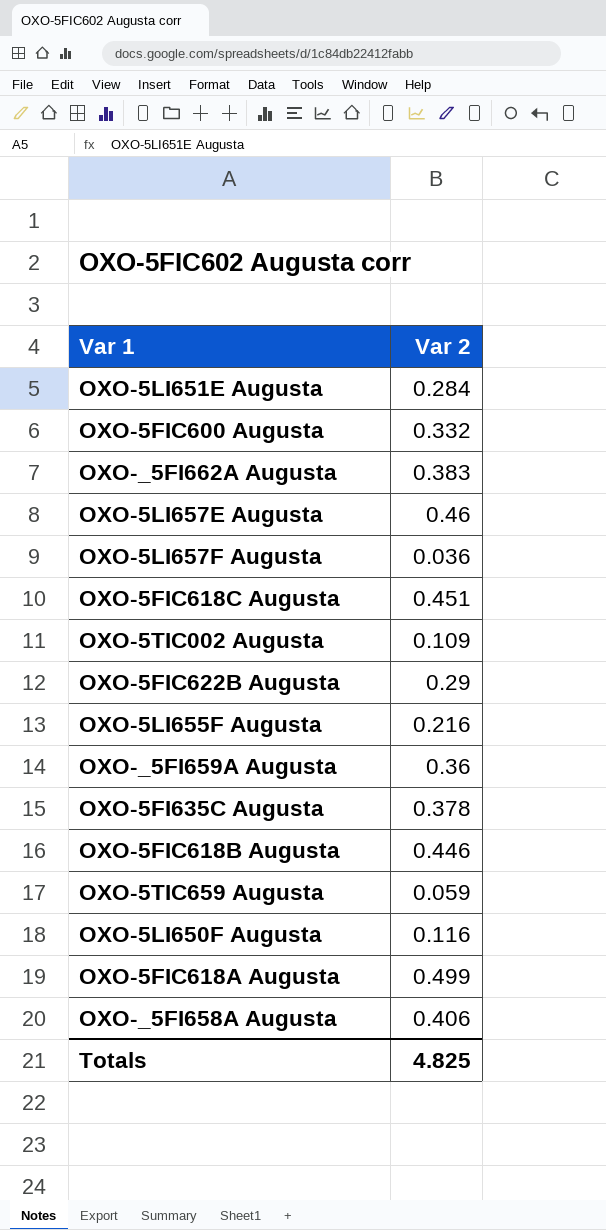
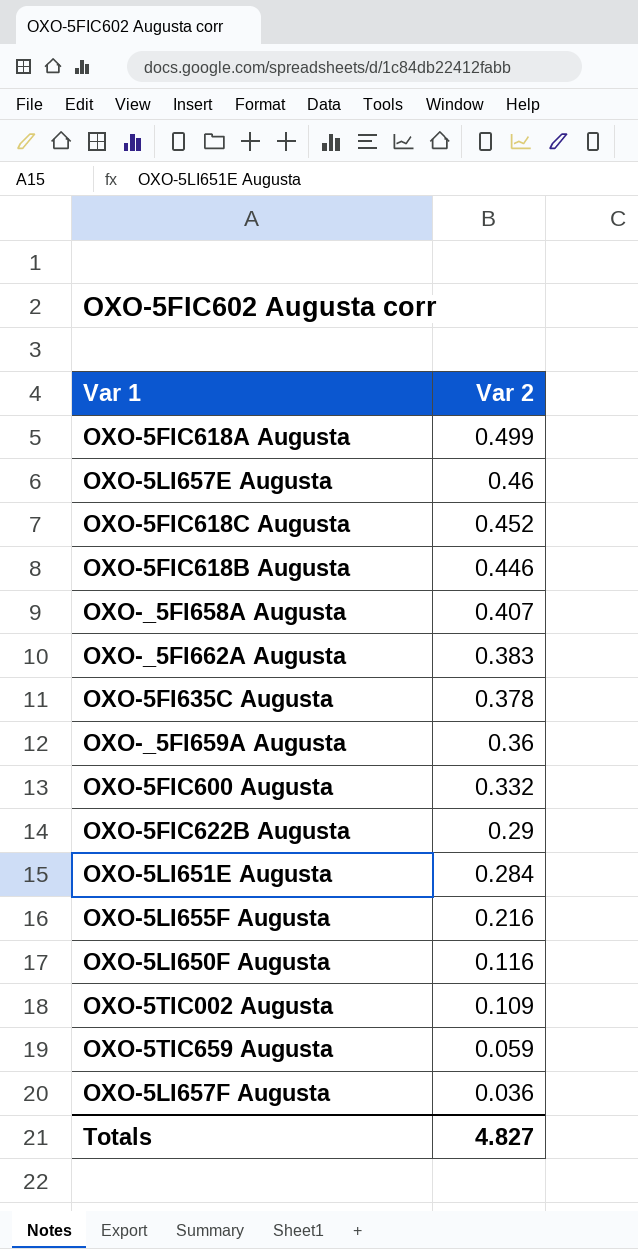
row order: none -> Var 2 descending
OXO-5FIC618C Augusta | Var 2: 0.451 -> 0.452
OXO-_5FI658A Augusta | Var 2: 0.406 -> 0.407
Totals | Var 2: 4.825 -> 4.827

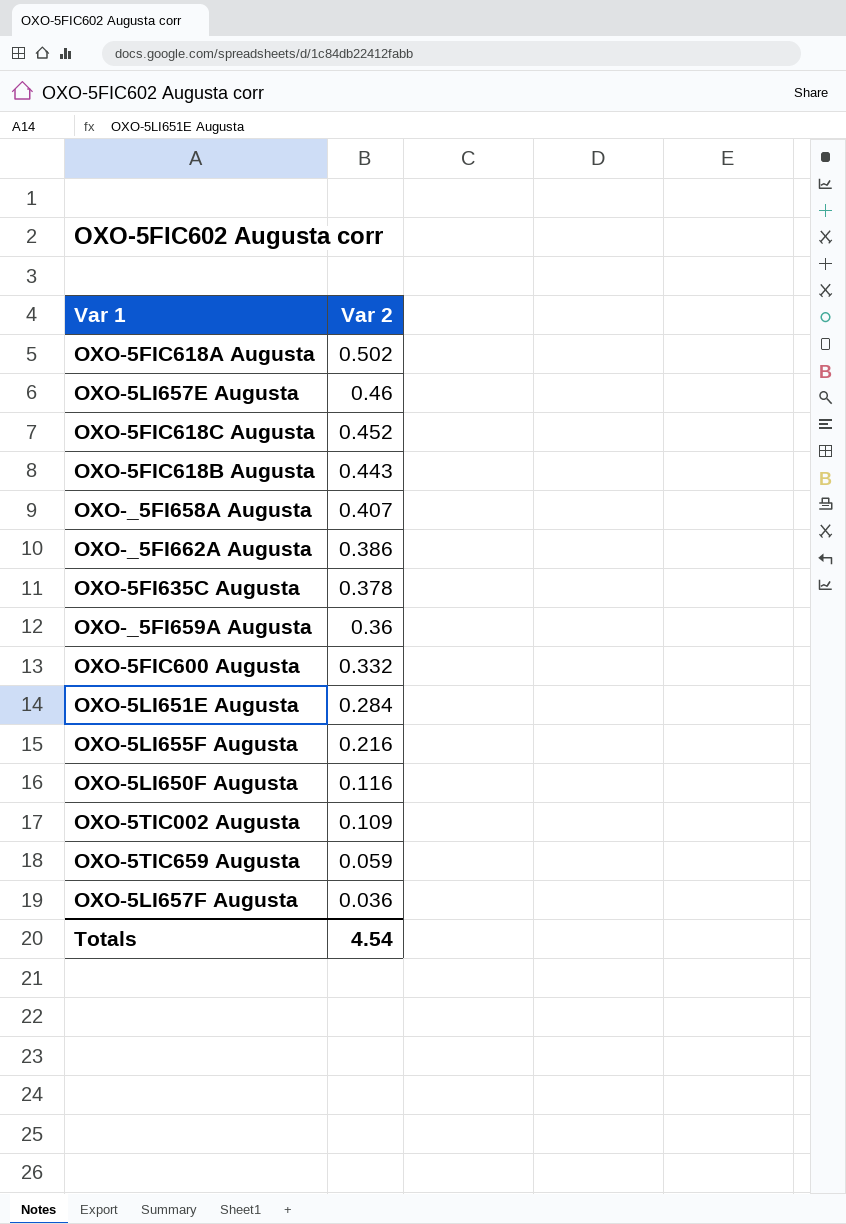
row OXO-5FIC622B Augusta: 0.29 -> none
OXO-5FIC618A Augusta | Var 2: 0.499 -> 0.502
OXO-5FIC618B Augusta | Var 2: 0.446 -> 0.443
OXO-_5FI662A Augusta | Var 2: 0.383 -> 0.386
Totals | Var 2: 4.827 -> 4.54

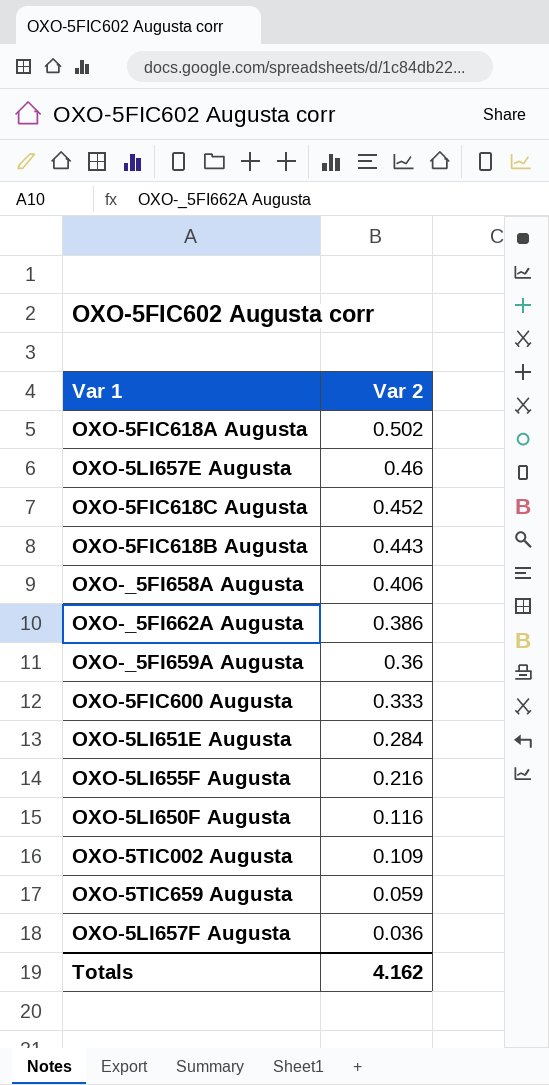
row OXO-5FI635C Augusta: 0.378 -> none
OXO-_5FI658A Augusta | Var 2: 0.407 -> 0.406
OXO-5FIC600 Augusta | Var 2: 0.332 -> 0.333
Totals | Var 2: 4.54 -> 4.162

